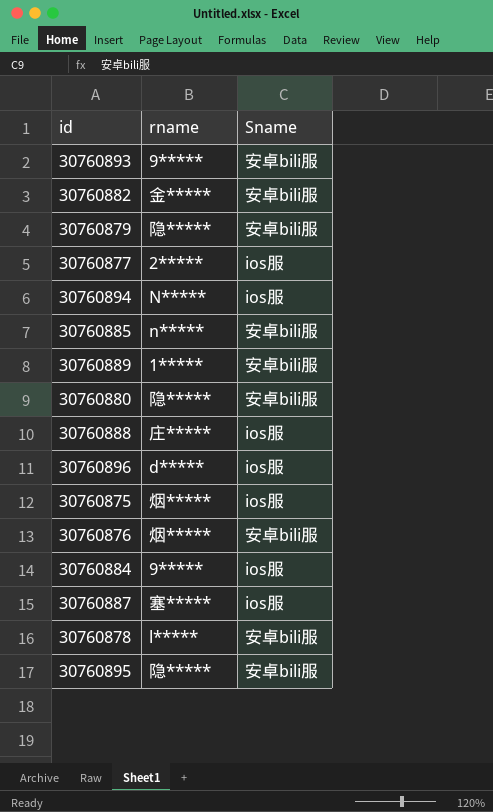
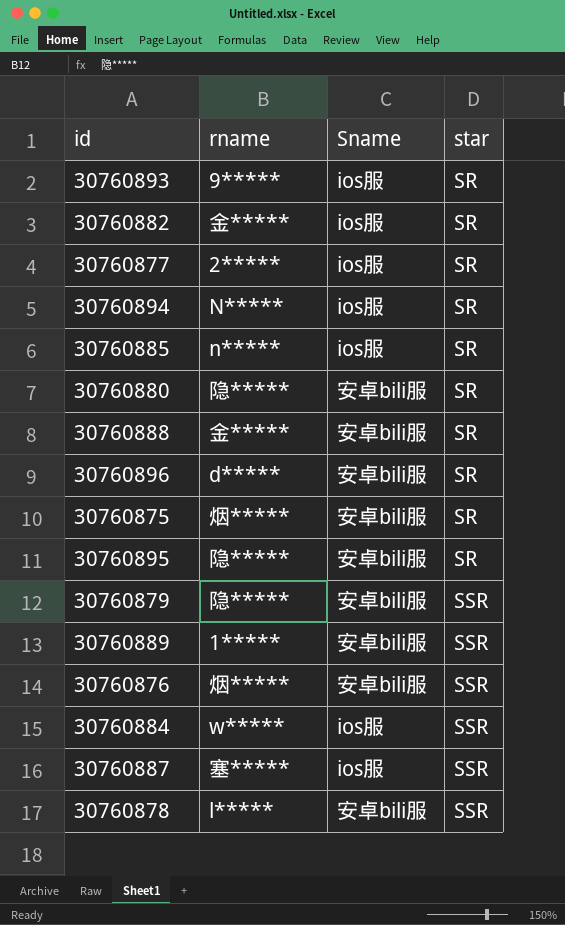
row order: none -> star ascending
column star | position: none -> 4
30760893 | Sname: 安卓bili服 -> ios服
30760882 | Sname: 安卓bili服 -> ios服
30760885 | Sname: 安卓bili服 -> ios服
30760888 | rname: 庄***** -> 金*****
30760888 | Sname: ios服 -> 安卓bili服
30760896 | Sname: ios服 -> 安卓bili服
30760875 | Sname: ios服 -> 安卓bili服
30760884 | rname: 9***** -> w*****

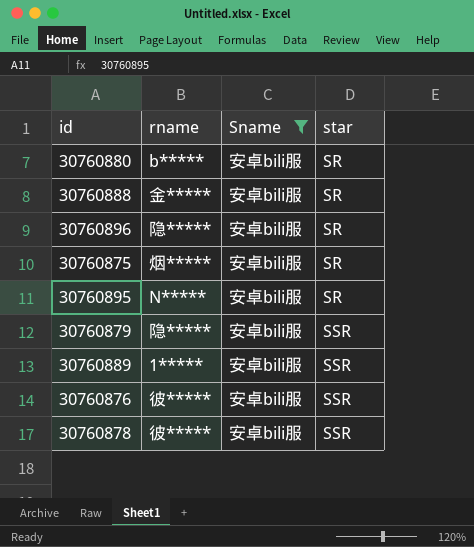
filter: none -> Sname = 安卓bili服
30760880 | rname: 隐***** -> b*****
30760896 | rname: d***** -> 隐*****
30760895 | rname: 隐***** -> N*****
30760876 | rname: 烟***** -> 彼*****
30760878 | rname: l***** -> 彼*****

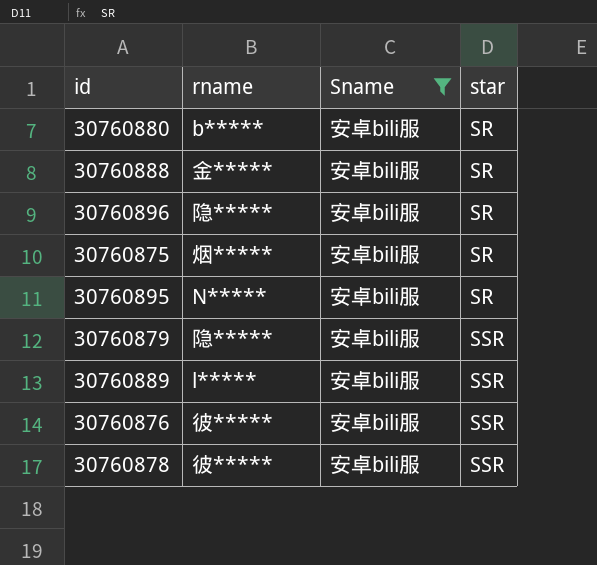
30760889 | rname: 1***** -> l*****

